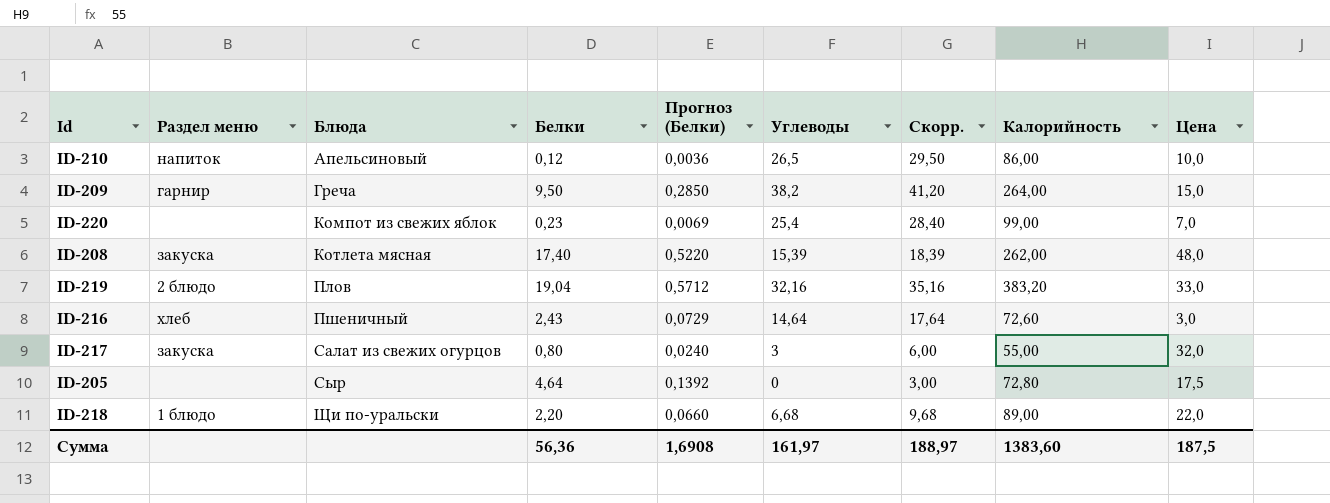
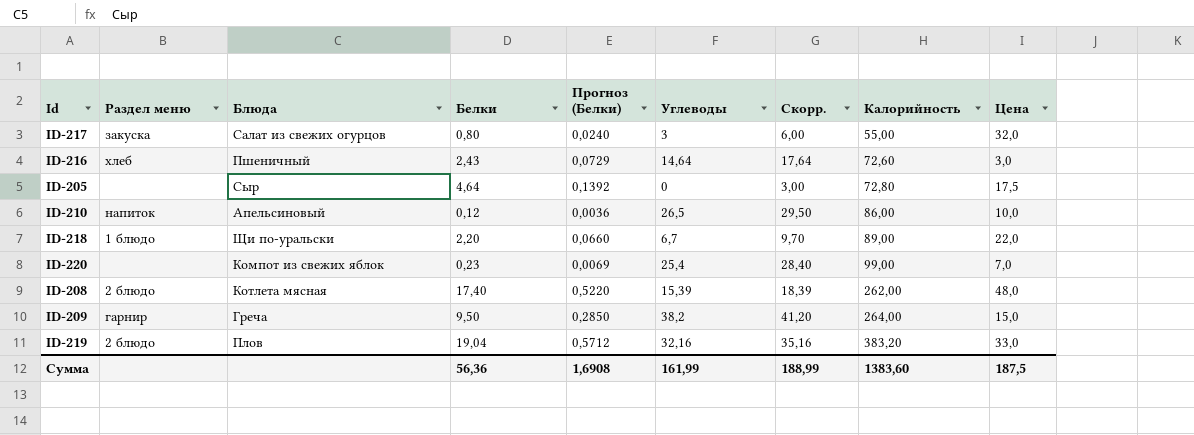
row order: Блюда ascending -> Калорийность ascending
ID-218 | Углеводы: 6,68 -> 6,7
ID-218 | Скорр.: 9,68 -> 9,70
ID-208 | Раздел меню: закуска -> 2 блюдо
Сумма | Углеводы: 161,97 -> 161,99
Сумма | Скорр.: 188,97 -> 188,99

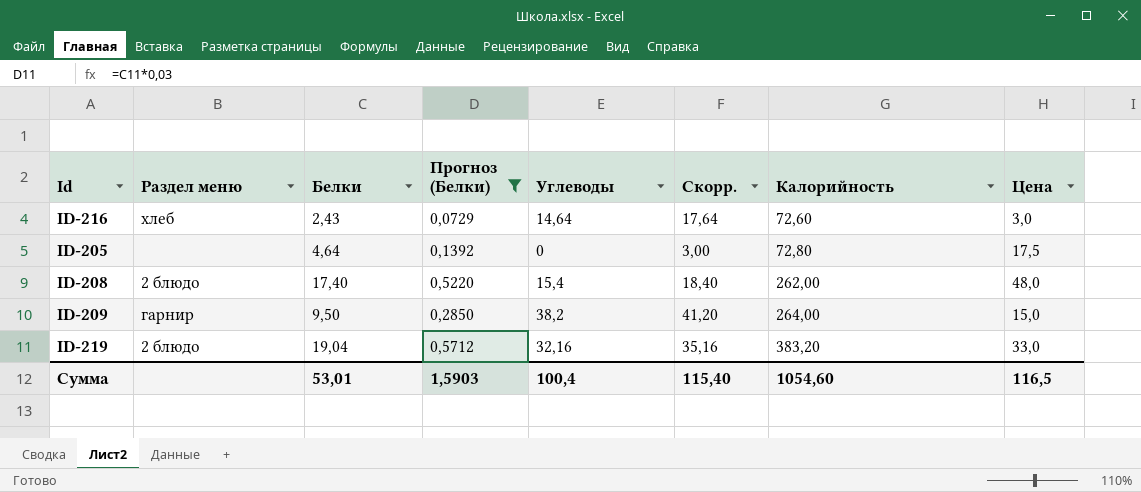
filter: none -> Прогноз (Белки) >= 0,0729
column Блюда | position: 3 -> none
ID-208 | Углеводы: 15,39 -> 15,4
ID-208 | Скорр.: 18,39 -> 18,40
Сумма | Белки: 56,36 -> 53,01
Сумма | Прогноз (Белки): 1,6908 -> 1,5903
Сумма | Углеводы: 161,99 -> 100,4
Сумма | Скорр.: 188,99 -> 115,40
Сумма | Калорийность: 1383,60 -> 1054,60
Сумма | Цена: 187,5 -> 116,5

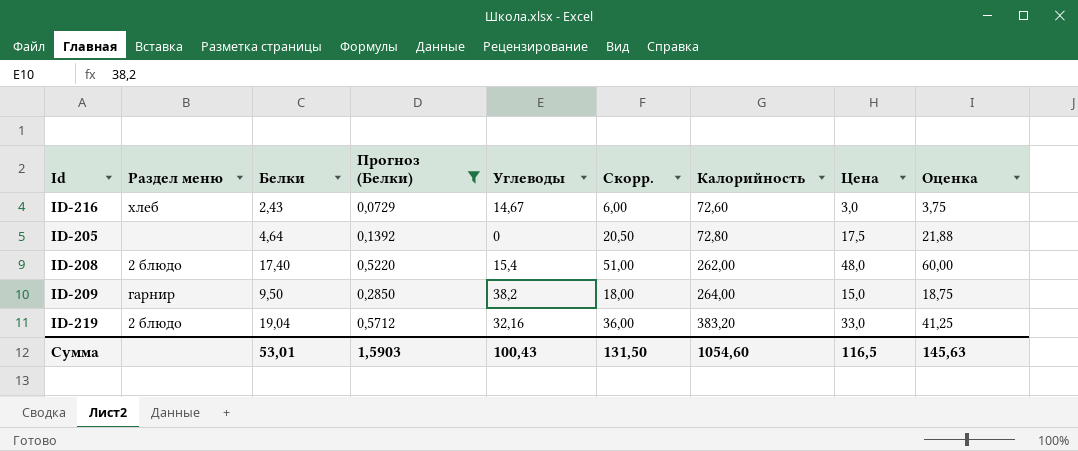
column Скорр. | formula: [Углеводы] + 3 -> [Цена] + 3
column Оценка | formula: none -> [Цена] * 1,25
ID-216 | Углеводы: 14,64 -> 14,67
Сумма | Углеводы: 100,4 -> 100,43
Сумма | Скорр.: 115,40 -> 131,50

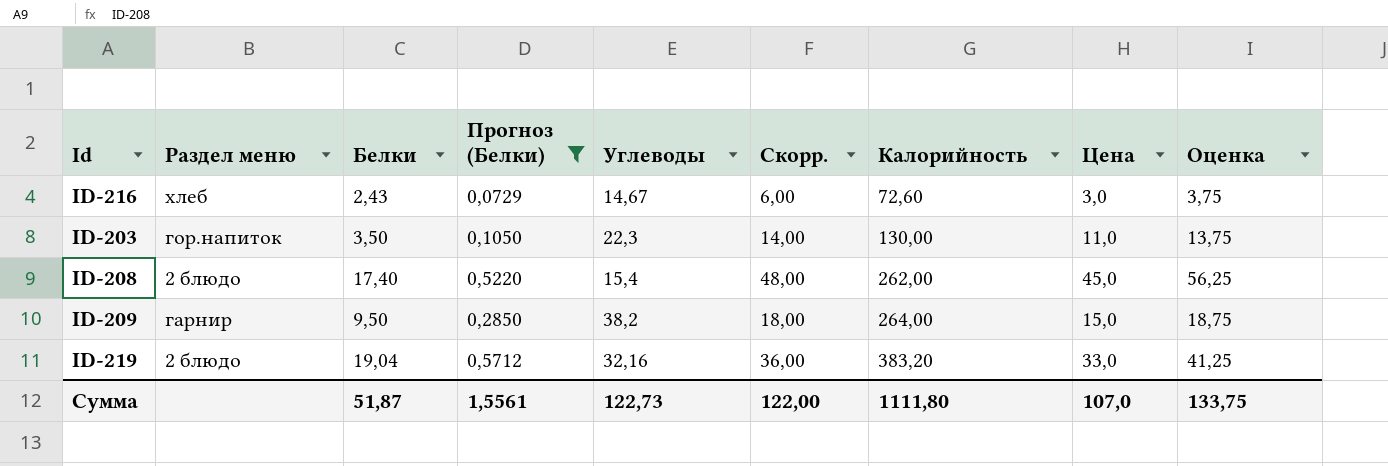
row ID-205: none | 4,64 | 0,1392 | 0 | 20,50 | 72,80 | 17,5 | 21,88 -> none
row ID-203: none -> гор.напиток | 3,50 | 0,1050 | 22,3 | 14,00 | 130,00 | 11,0 | 13,75
ID-208 | Скорр.: 51,00 -> 48,00
ID-208 | Цена: 48,0 -> 45,0
ID-208 | Оценка: 60,00 -> 56,25
Сумма | Белки: 53,01 -> 51,87
Сумма | Прогноз (Белки): 1,5903 -> 1,5561
Сумма | Углеводы: 100,43 -> 122,73
Сумма | Скорр.: 131,50 -> 122,00
Сумма | Калорийность: 1054,60 -> 1111,80
Сумма | Цена: 116,5 -> 107,0
Сумма | Оценка: 145,63 -> 133,75

